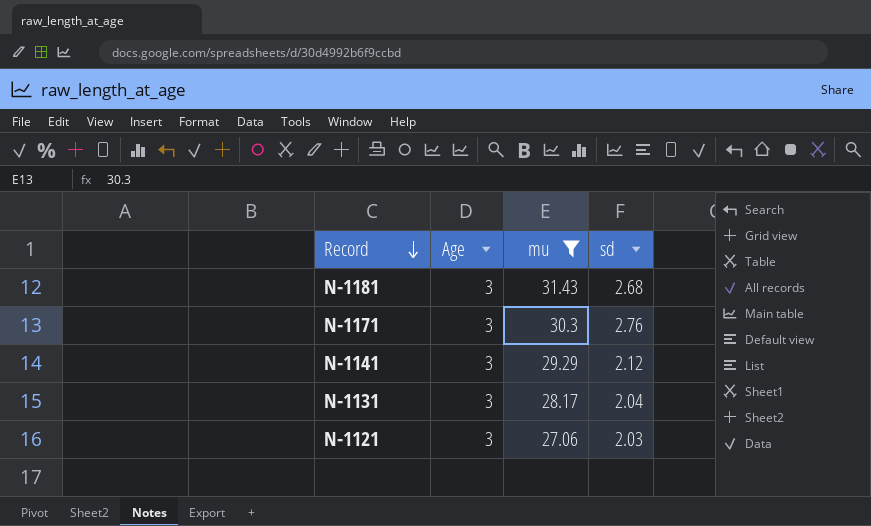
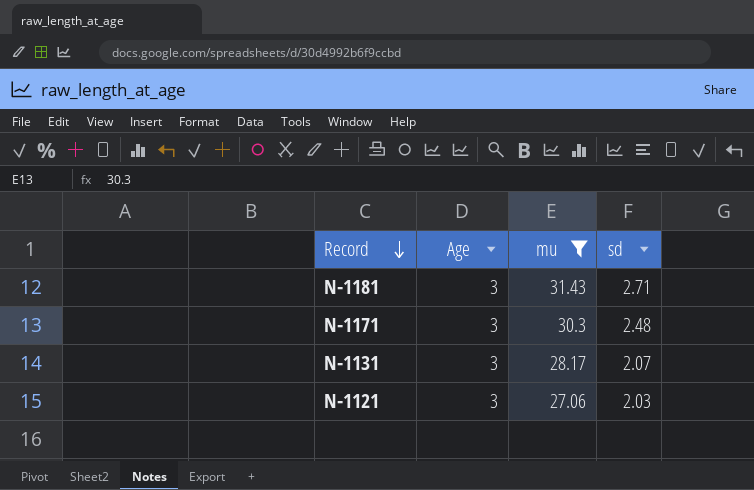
row N-1141: 3 | 29.29 | 2.12 -> none
N-1181 | sd: 2.68 -> 2.71
N-1171 | sd: 2.76 -> 2.48
N-1131 | sd: 2.04 -> 2.07

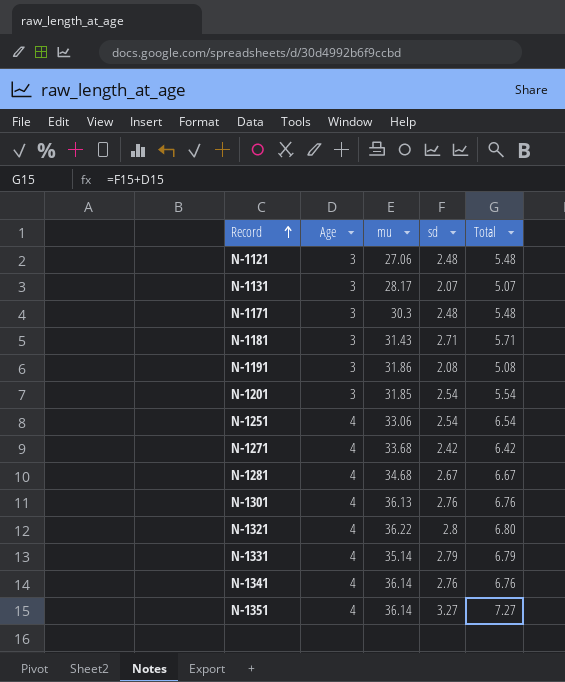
filter: mu <= 31.43 -> none
row order: Record descending -> Record ascending
column Total | formula: none -> [Age] + [sd]
N-1121 | sd: 2.03 -> 2.48

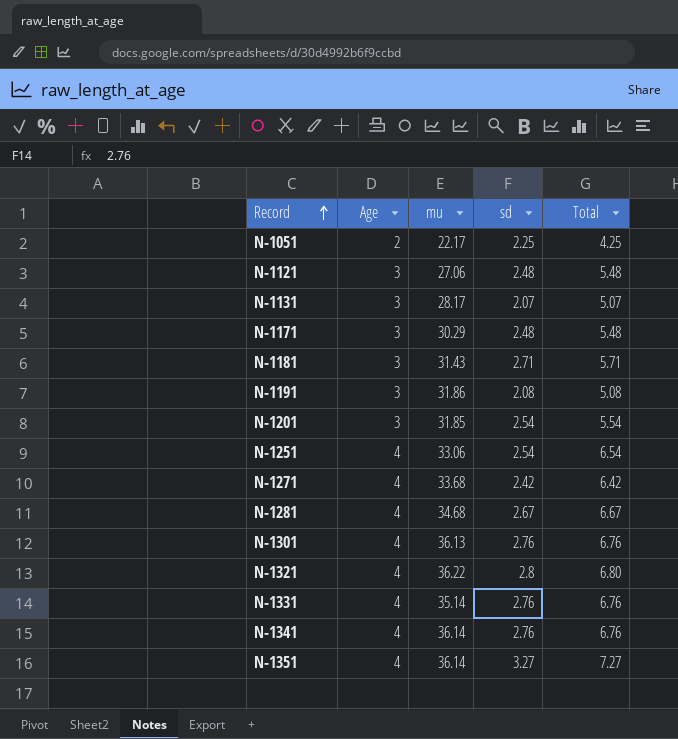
row N-1051: none -> 2 | 22.17 | 2.25 | 4.25
N-1171 | mu: 30.3 -> 30.29
N-1331 | sd: 2.79 -> 2.76
N-1331 | Total: 6.79 -> 6.76

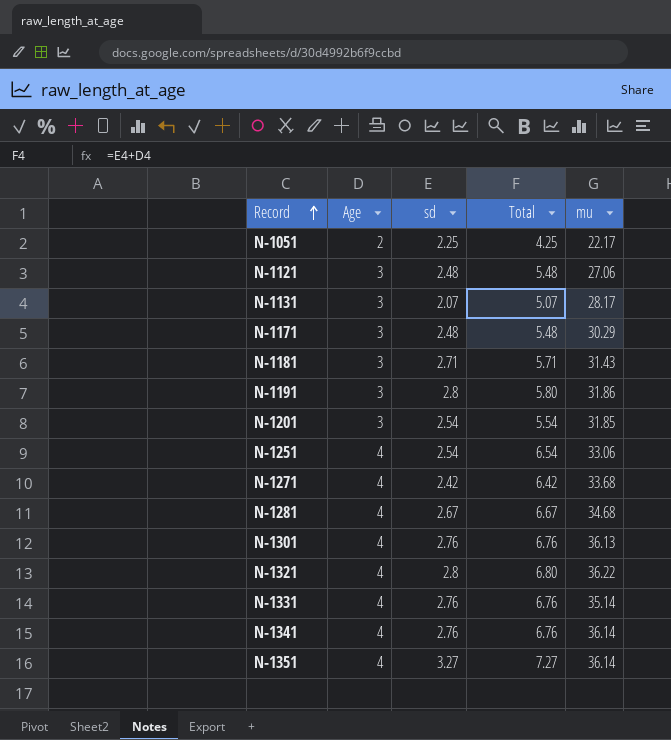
column mu | position: 3 -> 5
N-1191 | sd: 2.08 -> 2.8
N-1191 | Total: 5.08 -> 5.80

